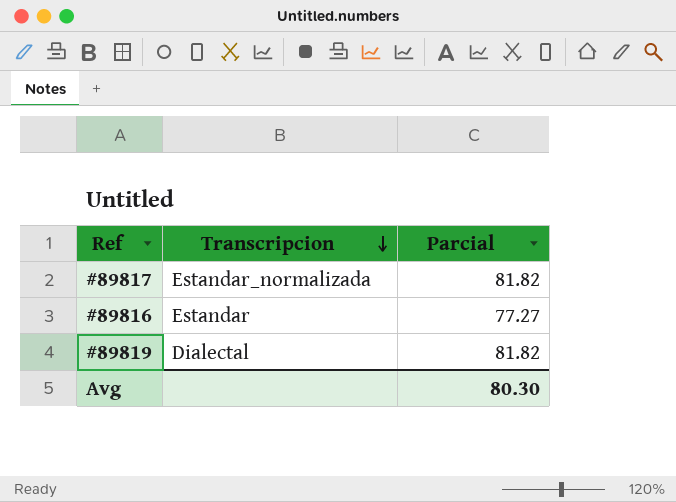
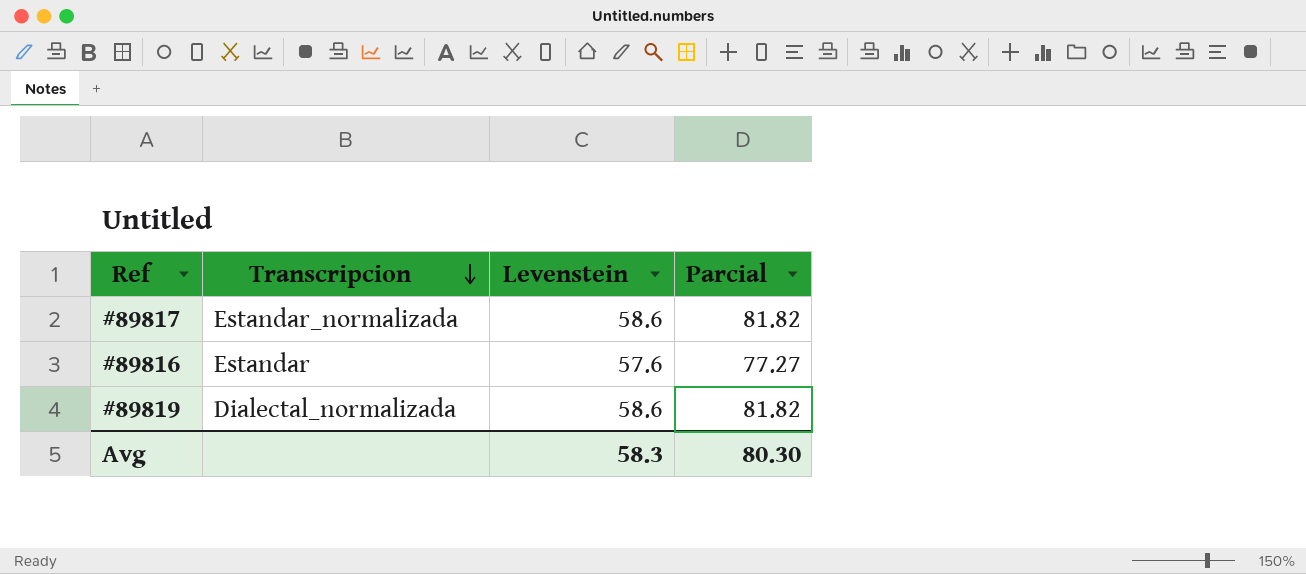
column Levenstein | position: none -> 3
#89819 | Transcripcion: Dialectal -> Dialectal_normalizada

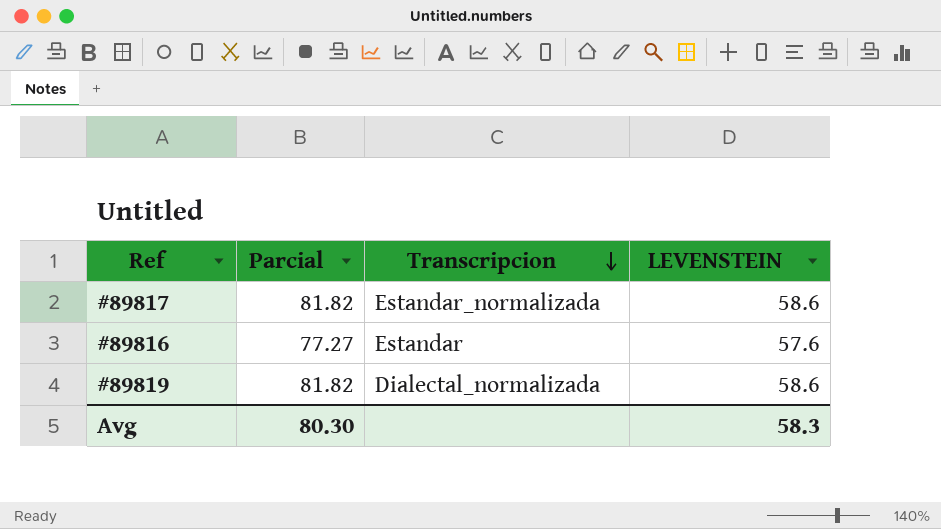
column Parcial | position: 4 -> 2
column name: Levenstein -> LEVENSTEIN

